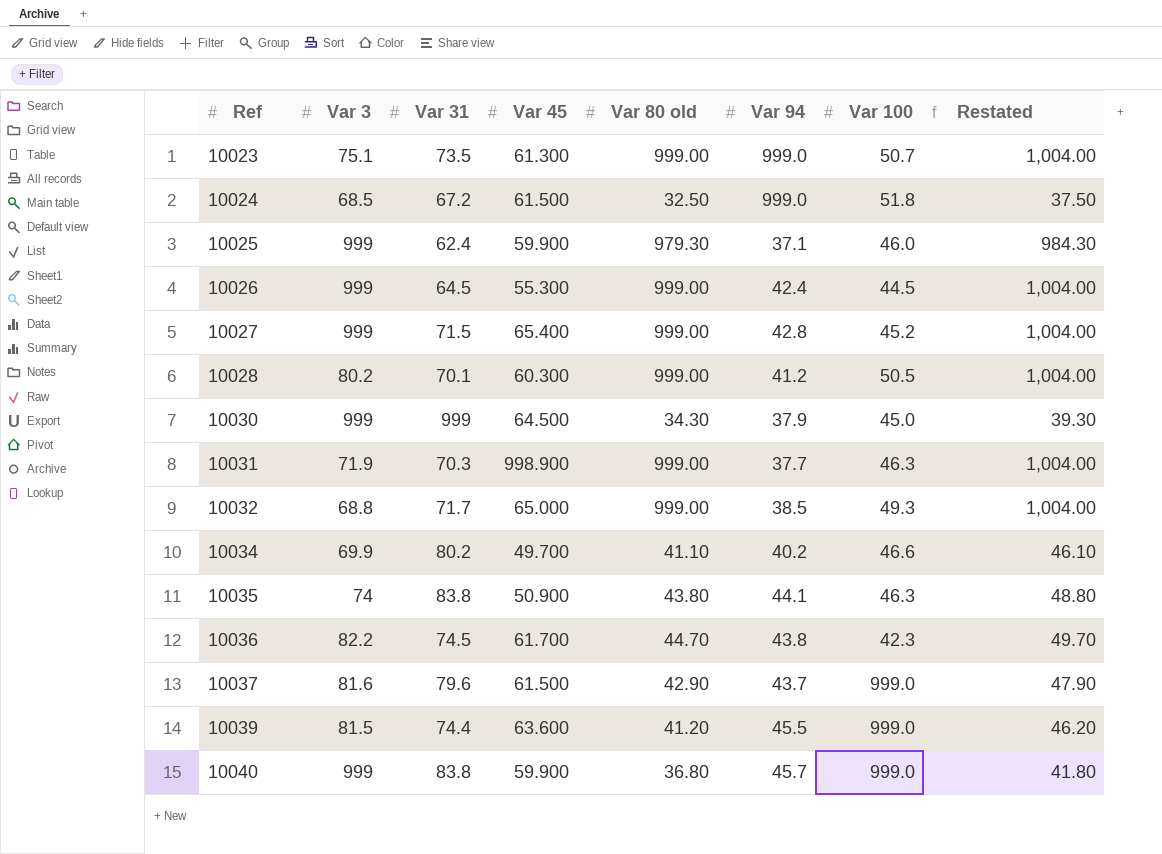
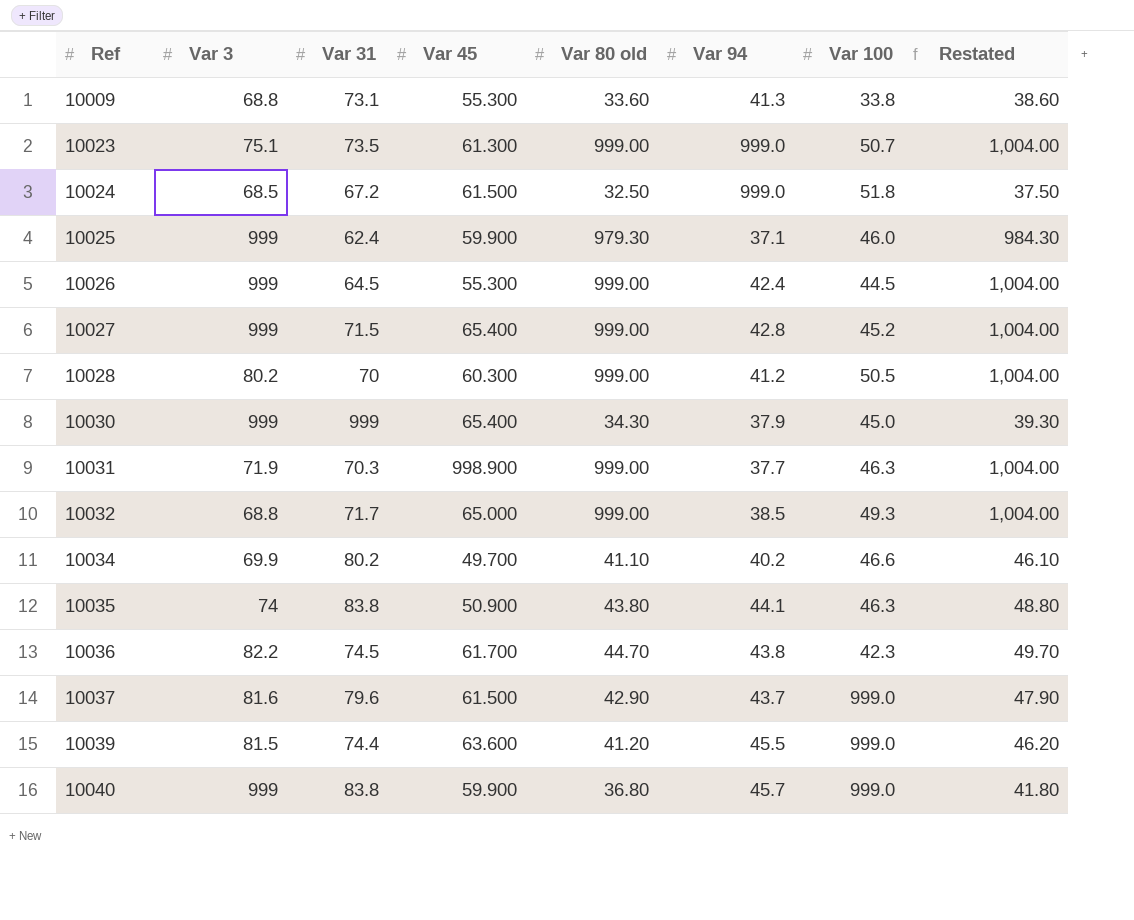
row 10009: none -> 68.8 | 73.1 | 55.300 | 33.60 | 41.3 | 33.8 | 38.60
10028 | Var 31: 70.1 -> 70
10030 | Var 45: 64.500 -> 65.400

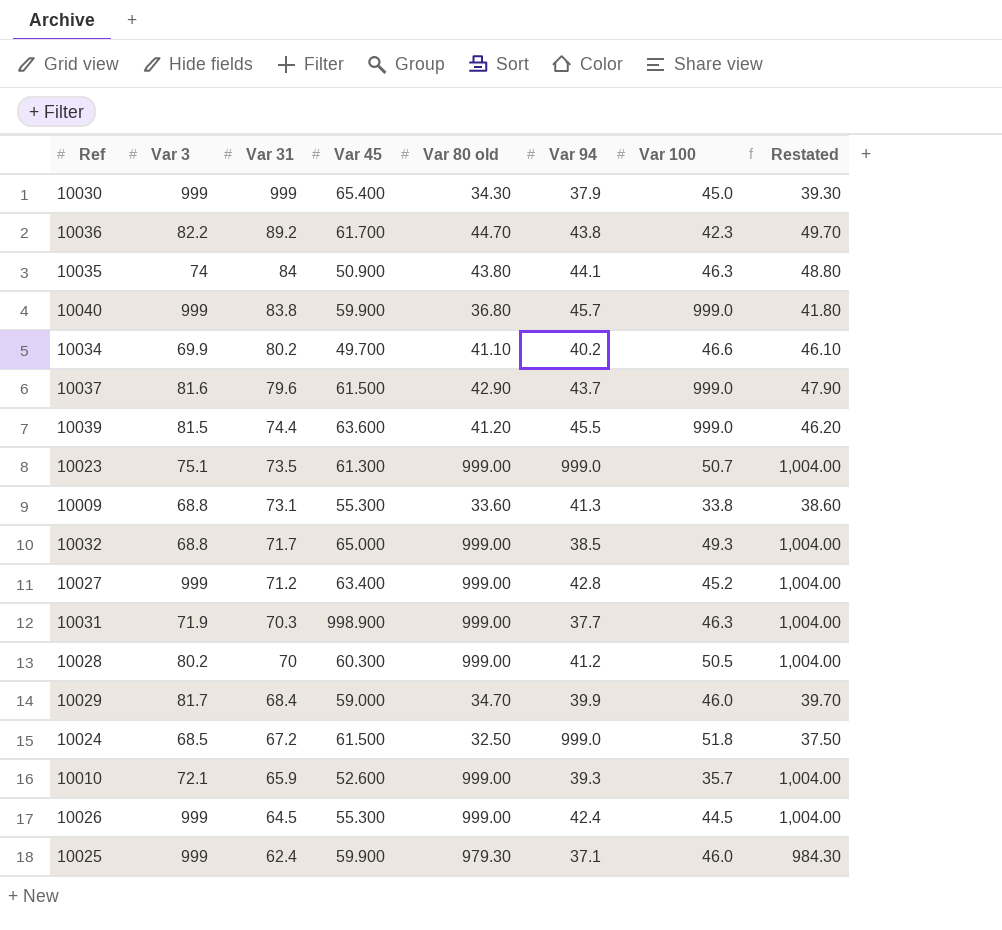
row order: Ref ascending -> Var 31 descending
10036 | Var 31: 74.5 -> 89.2
10035 | Var 31: 83.8 -> 84
10027 | Var 31: 71.5 -> 71.2
10027 | Var 45: 65.400 -> 63.400
row 10029: none -> 81.7 | 68.4 | 59.000 | 34.70 | 39.9 | 46.0 | 39.70
row 10010: none -> 72.1 | 65.9 | 52.600 | 999.00 | 39.3 | 35.7 | 1,004.00

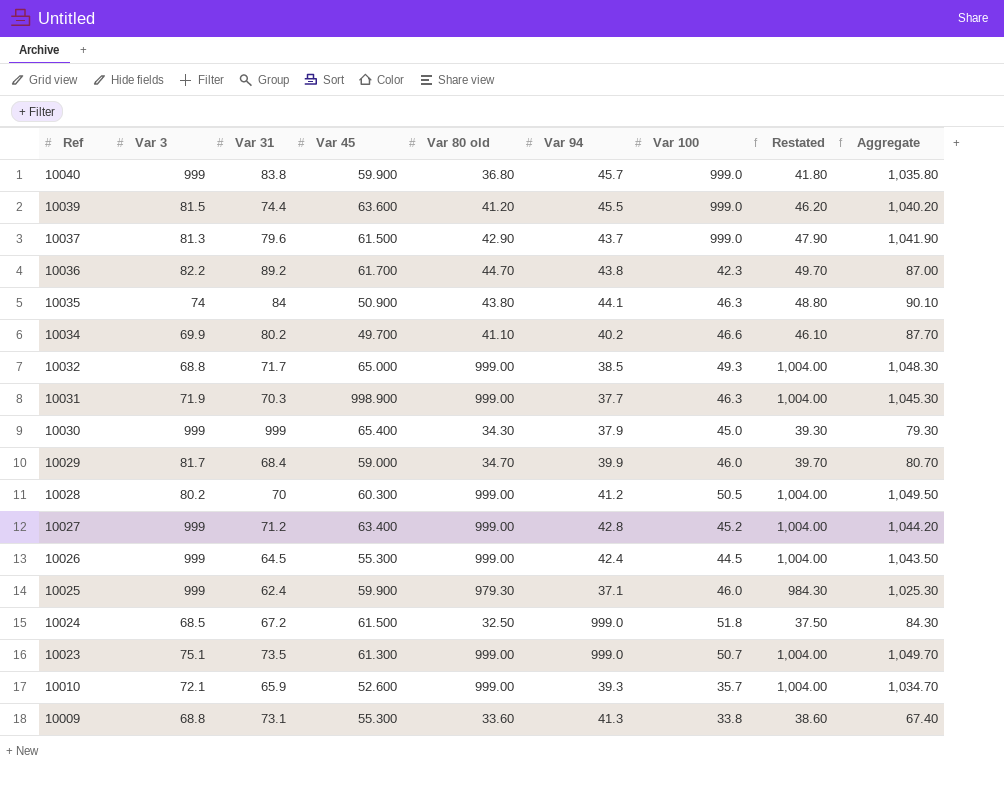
row order: Var 31 descending -> Ref descending
column Aggregate | formula: none -> [Var 80 old] + [Var 100]
10037 | Var 3: 81.6 -> 81.3

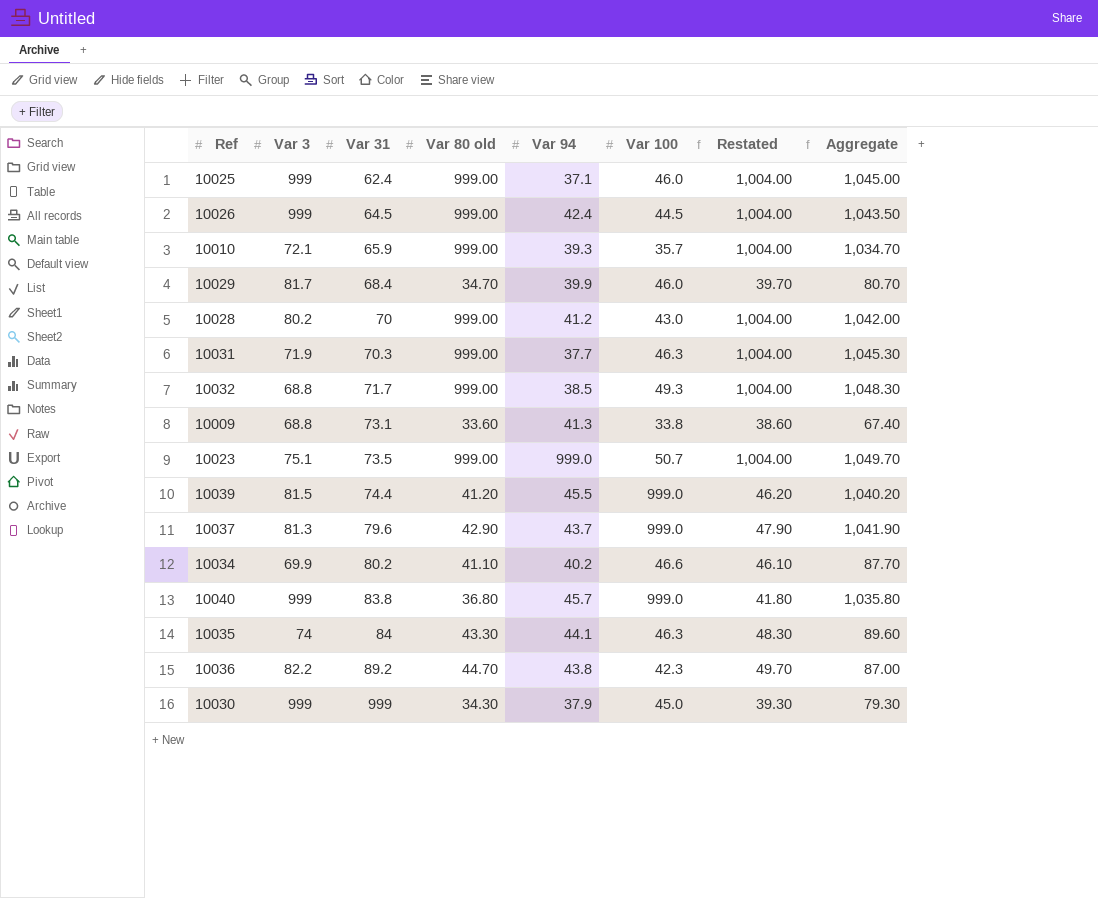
row order: Ref descending -> Var 31 ascending
column Var 45 | position: 4 -> none
row 10027: 999 | 71.2 | 63.400 | 999.00 | 42.8 | 45.2 | 1,004.00 | 1,044.20 -> none
row 10024: 68.5 | 67.2 | 61.500 | 32.50 | 999.0 | 51.8 | 37.50 | 84.30 -> none
10025 | Var 80 old: 979.30 -> 999.00
10025 | Restated: 984.30 -> 1,004.00
10025 | Aggregate: 1,025.30 -> 1,045.00
10028 | Var 100: 50.5 -> 43.0
10028 | Aggregate: 1,049.50 -> 1,042.00
10035 | Var 80 old: 43.80 -> 43.30
10035 | Restated: 48.80 -> 48.30
10035 | Aggregate: 90.10 -> 89.60

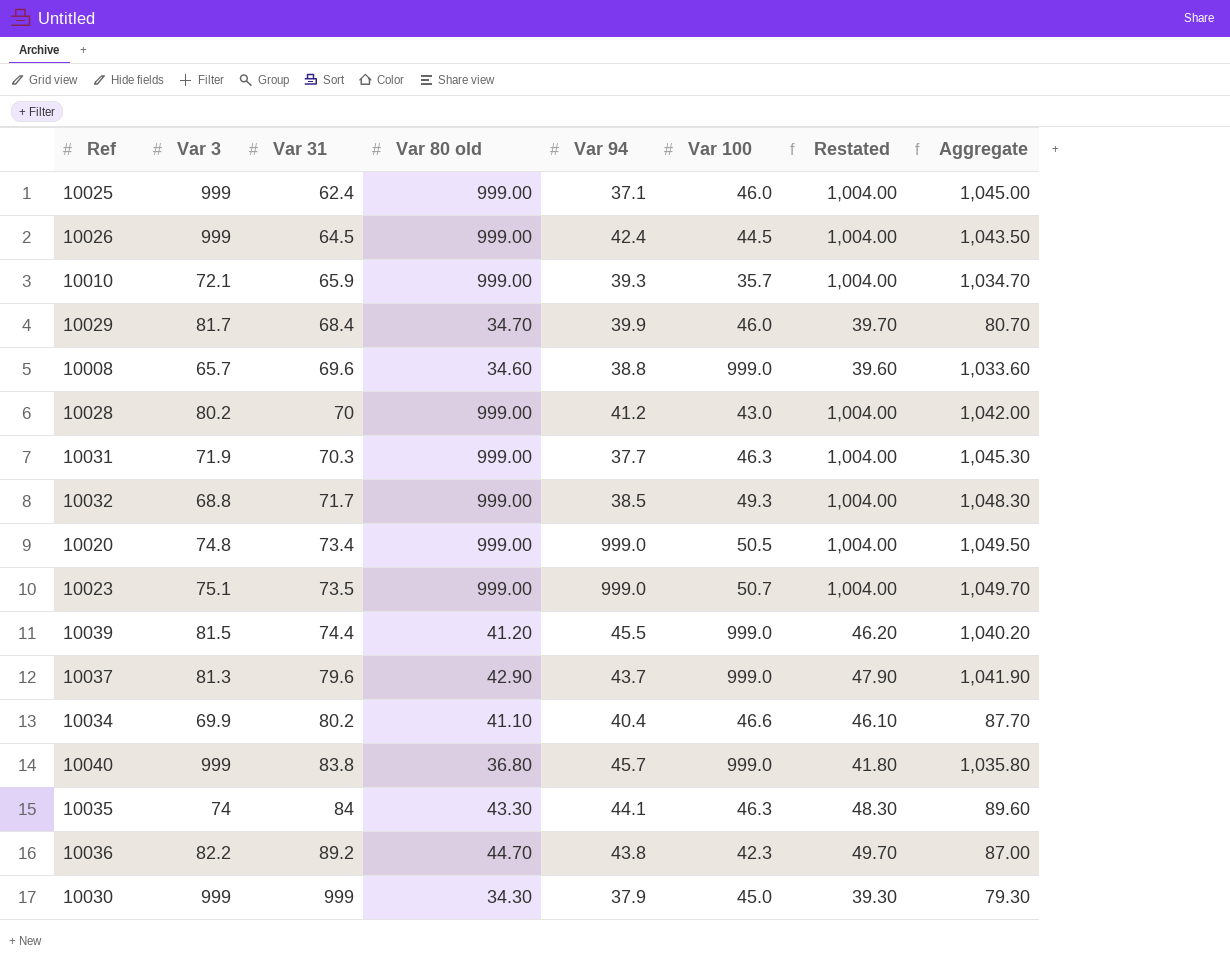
row 10009: 68.8 | 73.1 | 33.60 | 41.3 | 33.8 | 38.60 | 67.40 -> none
row 10008: none -> 65.7 | 69.6 | 34.60 | 38.8 | 999.0 | 39.60 | 1,033.60
row 10020: none -> 74.8 | 73.4 | 999.00 | 999.0 | 50.5 | 1,004.00 | 1,049.50
10034 | Var 94: 40.2 -> 40.4

